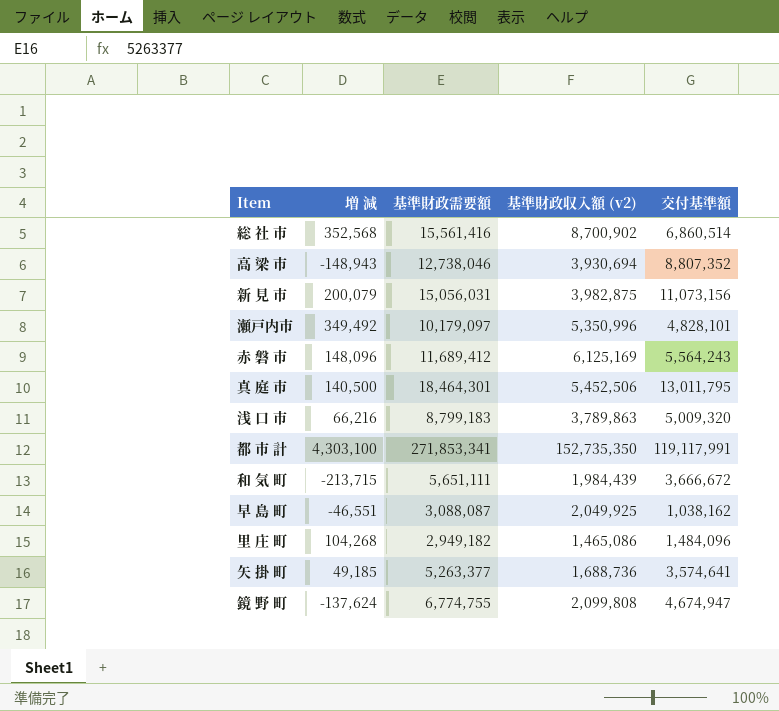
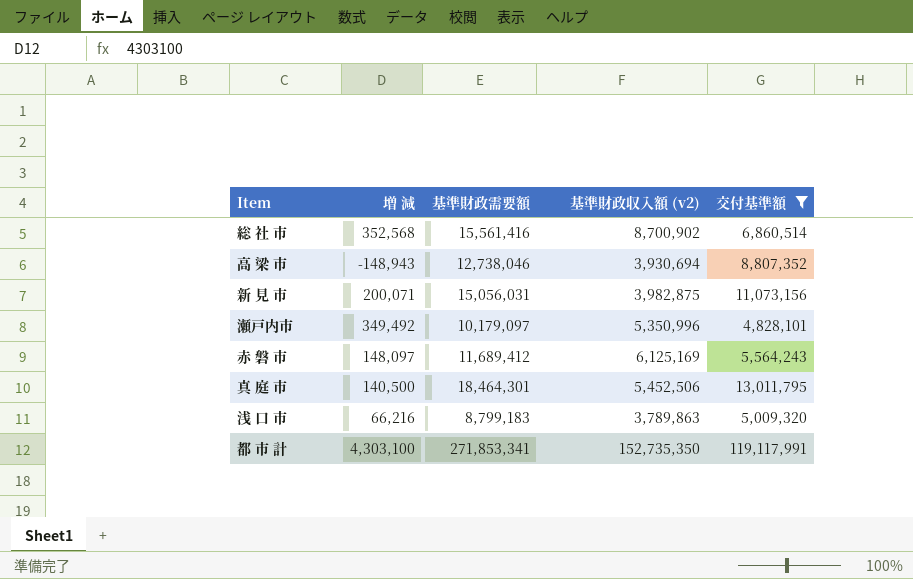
filter: none -> 交付基準額 >= 4,828,101
新 見 市 | 増 減: 200,079 -> 200,071
赤 磐 市 | 増 減: 148,096 -> 148,097

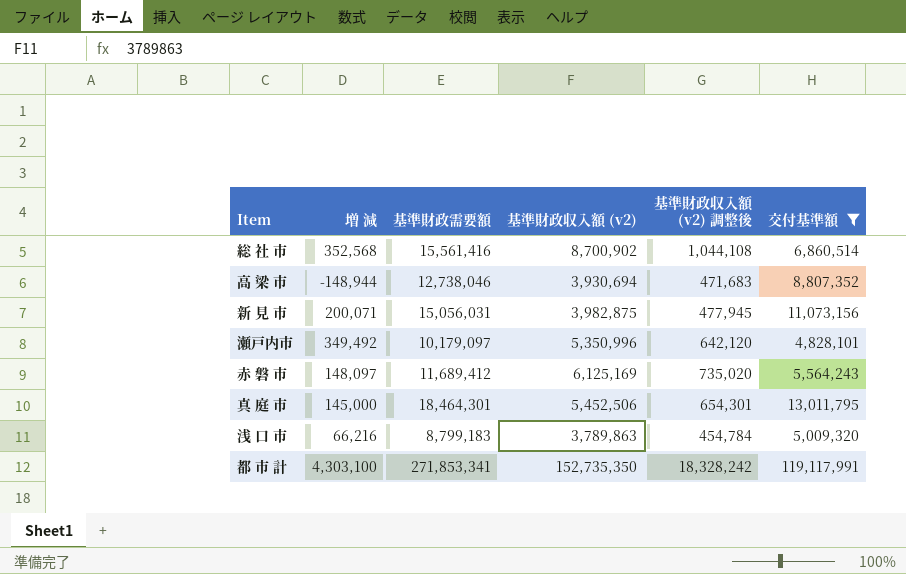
column 基準財政収入額 (v2) 調整後 | formula: none -> [基準財政収入額 (v2)] * 0.12
高 梁 市 | 増 減: -148,943 -> -148,944
真 庭 市 | 増 減: 140,500 -> 145,000

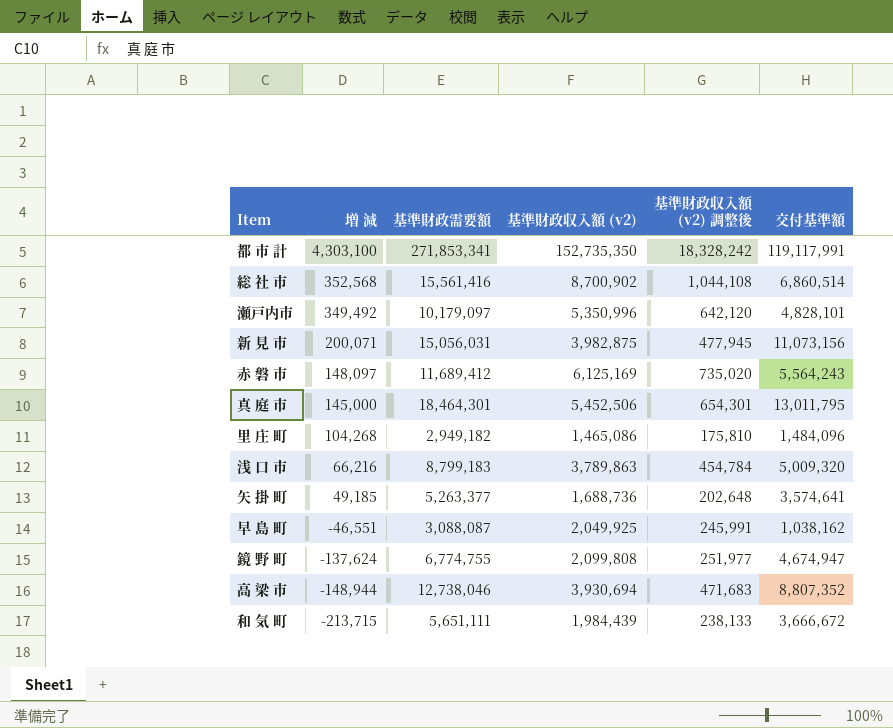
filter: 交付基準額 >= 4,828,101 -> none
row order: none -> 増 減 descending

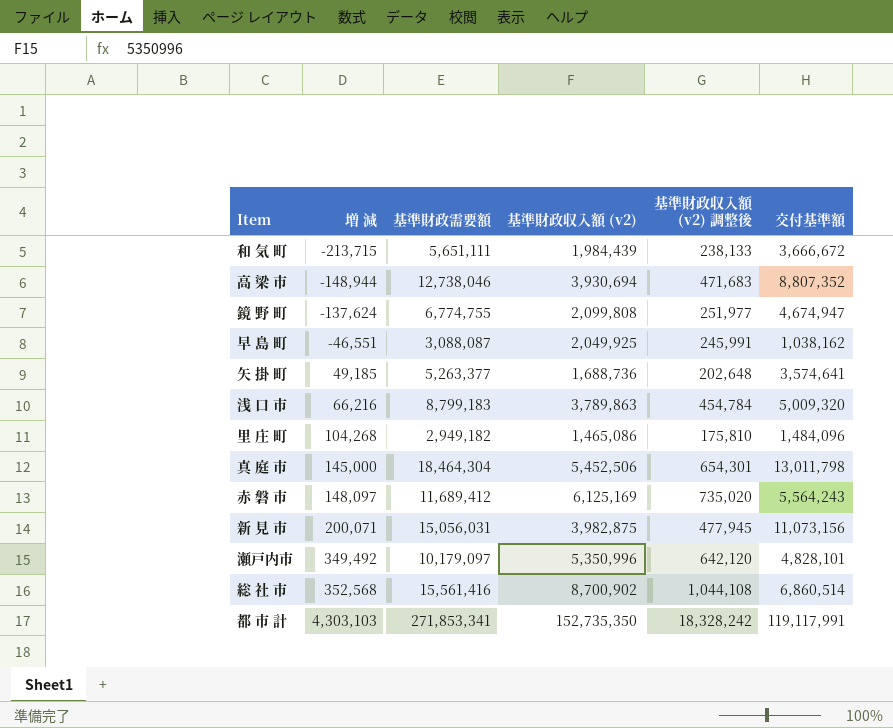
row order: 増 減 descending -> 増 減 ascending
真 庭 市 | 基準財政需要額: 18,464,301 -> 18,464,304
真 庭 市 | 交付基準額: 13,011,795 -> 13,011,798
都 市 計 | 増 減: 4,303,100 -> 4,303,103

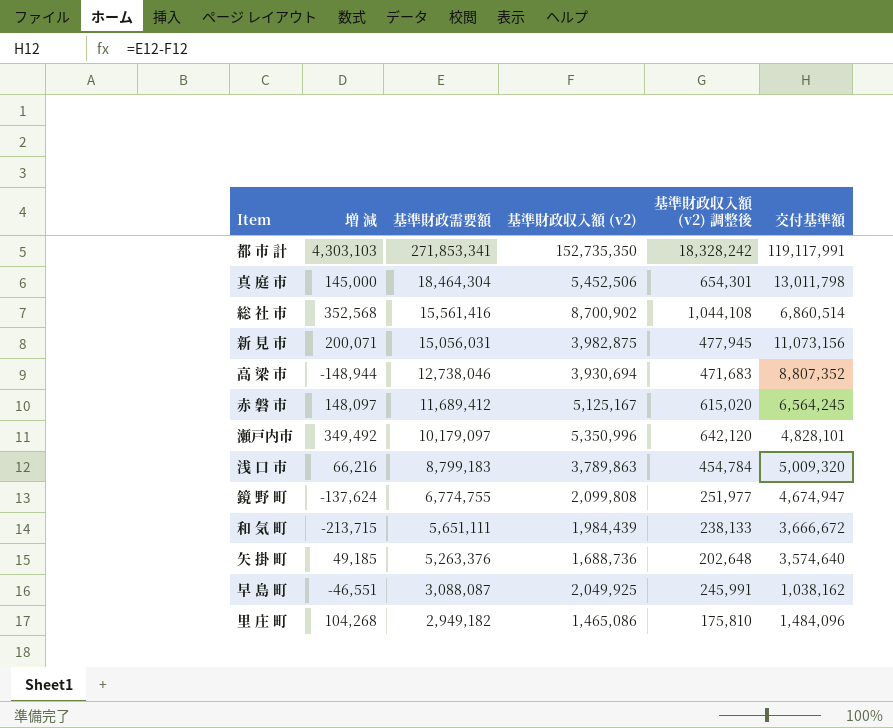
row order: 増 減 ascending -> 基準財政需要額 descending
赤 磐 市 | 基準財政収入額 (v2): 6,125,169 -> 5,125,167
赤 磐 市 | 基準財政収入額 (v2) 調整後: 735,020 -> 615,020
赤 磐 市 | 交付基準額: 5,564,243 -> 6,564,245
矢 掛 町 | 基準財政需要額: 5,263,377 -> 5,263,376
矢 掛 町 | 交付基準額: 3,574,641 -> 3,574,640

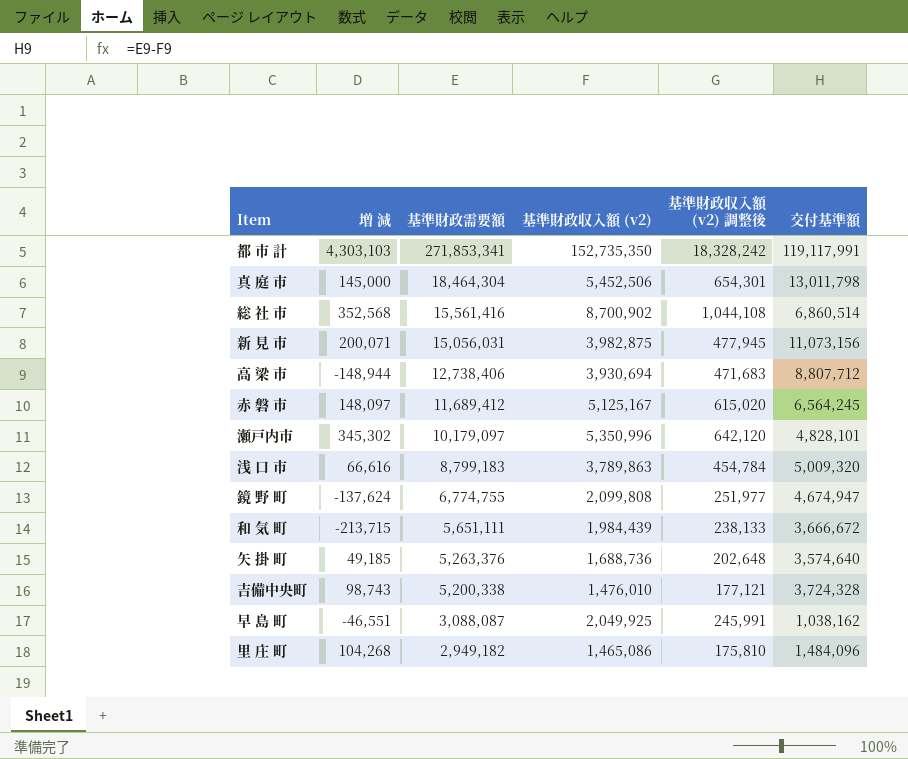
高 梁 市 | 基準財政需要額: 12,738,046 -> 12,738,406
高 梁 市 | 交付基準額: 8,807,352 -> 8,807,712
瀬戸内市 | 増 減: 349,492 -> 345,302
浅 口 市 | 増 減: 66,216 -> 66,616
row 吉備中央町: none -> 98,743 | 5,200,338 | 1,476,010 | 177,121 | 3,724,328

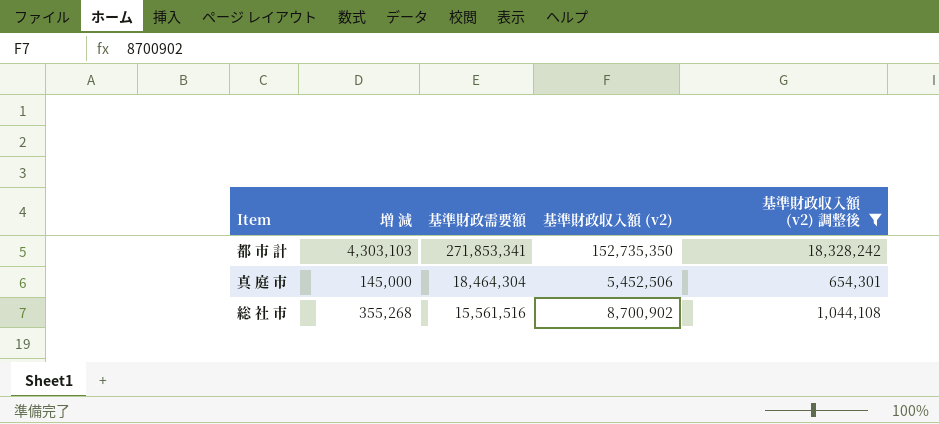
filter: none -> 基準財政収入額 (v2) 調整後 >= 654,301
column 交付基準額 | formula: [基準財政需要額] - [基準財政収入額 (v2)] -> none
総 社 市 | 増 減: 352,568 -> 355,268
総 社 市 | 基準財政需要額: 15,561,416 -> 15,561,516

